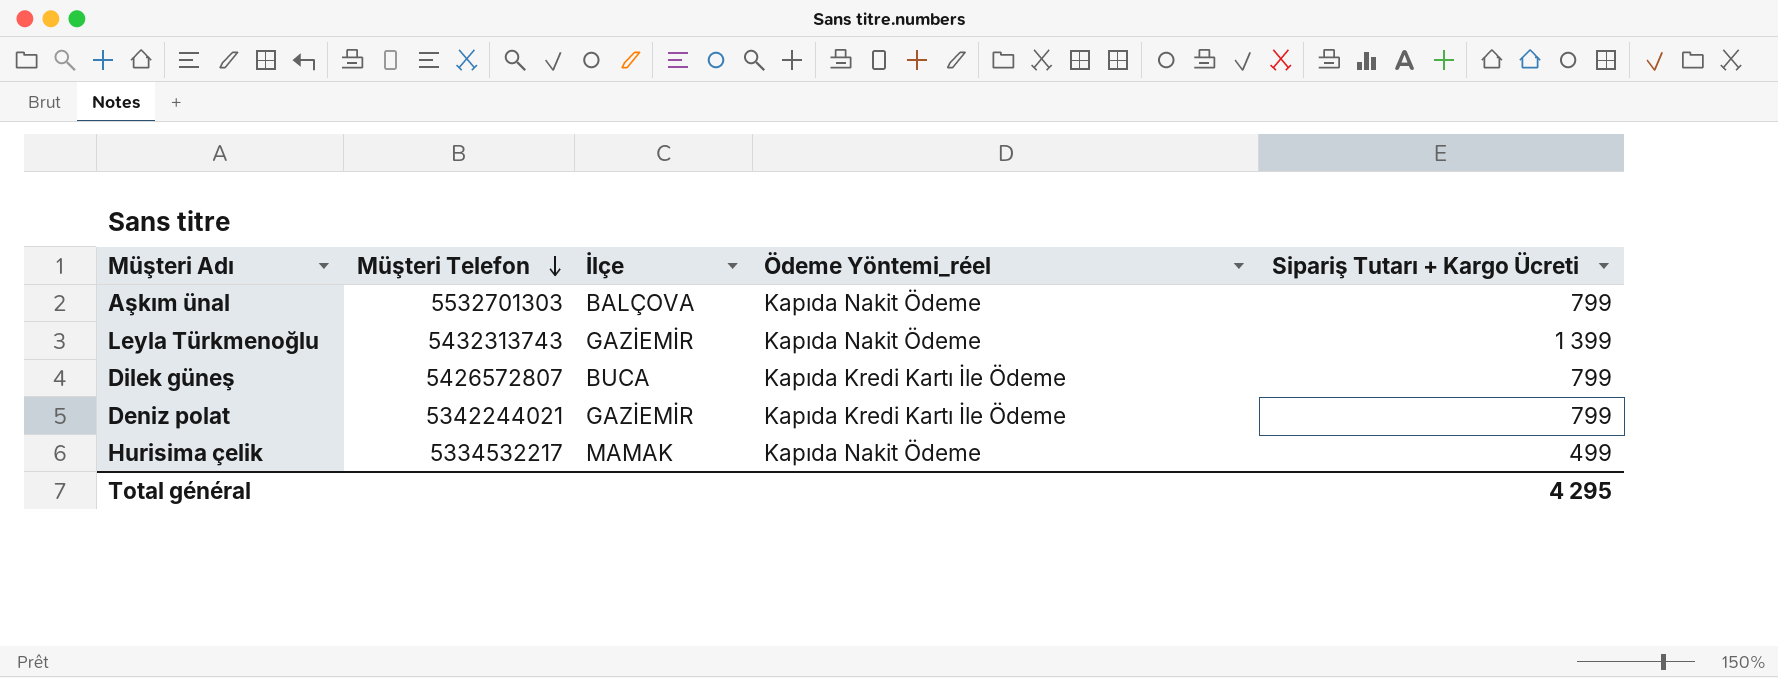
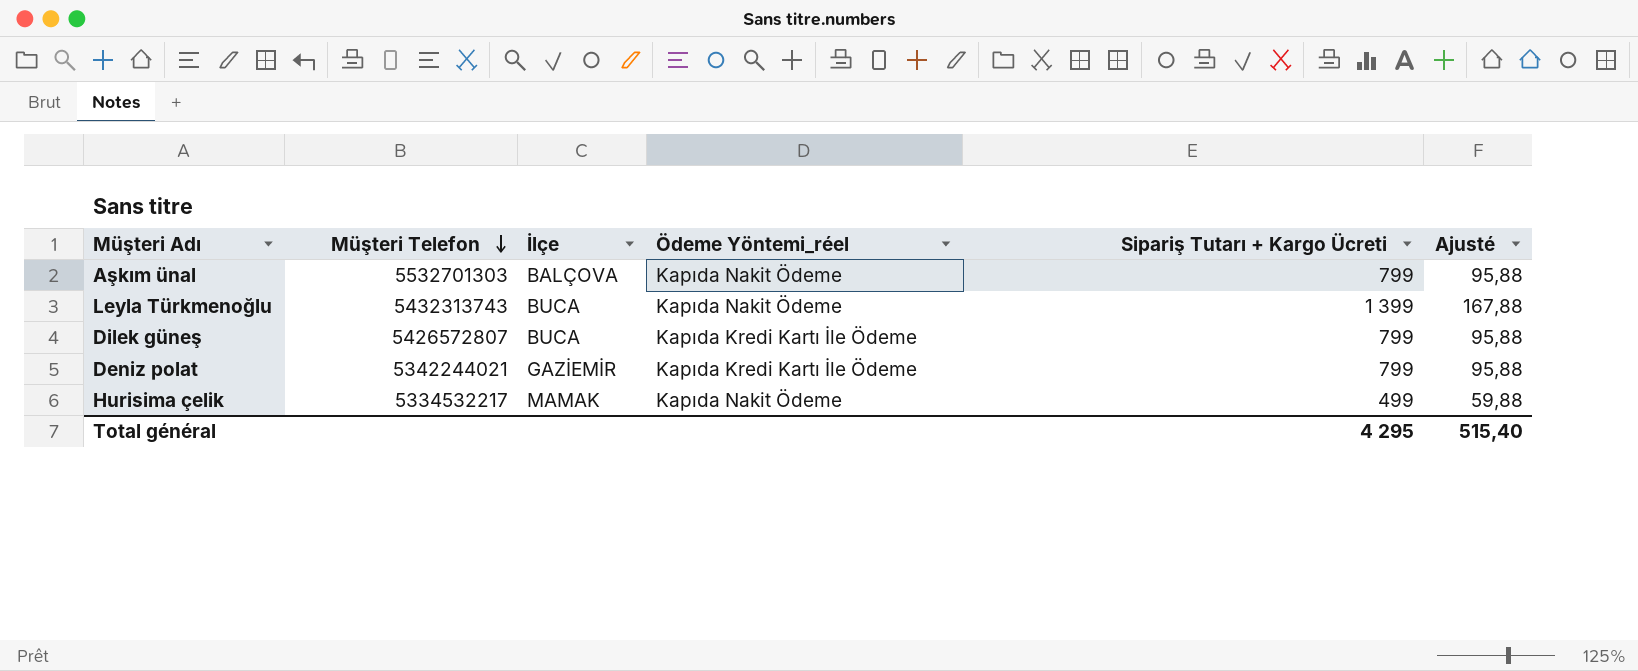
column Ajusté | formula: none -> [Sipariş Tutarı + Kargo Ücreti] * 0,12
Leyla Türkmenoğlu | İlçe: GAZİEMİR -> BUCA

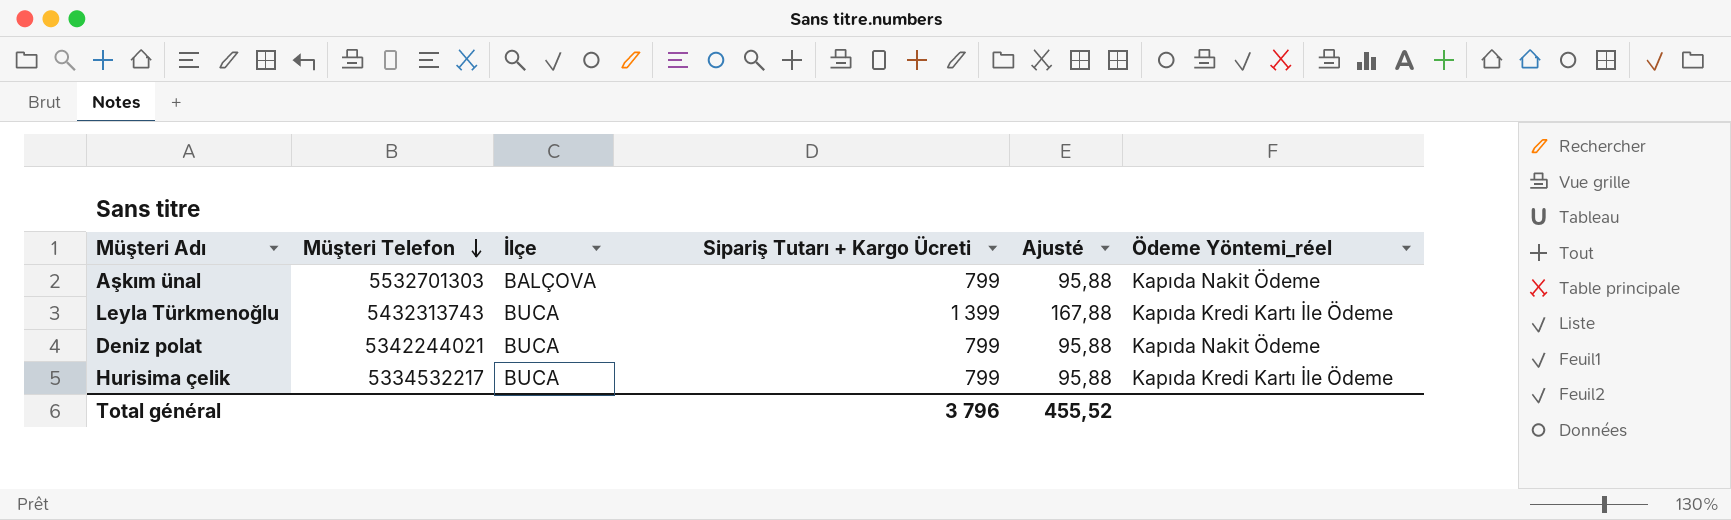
column Ödeme Yöntemi_réel | position: 4 -> 6
row Dilek güneş: 5426572807 | BUCA | Kapıda Kredi Kartı İle Ödeme | 799 | 95,88 -> none
Leyla Türkmenoğlu | Ödeme Yöntemi_réel: Kapıda Nakit Ödeme -> Kapıda Kredi Kartı İle Ödeme
Deniz polat | İlçe: GAZİEMİR -> BUCA
Deniz polat | Ödeme Yöntemi_réel: Kapıda Kredi Kartı İle Ödeme -> Kapıda Nakit Ödeme
Hurisima çelik | İlçe: MAMAK -> BUCA
Hurisima çelik | Sipariş Tutarı + Kargo Ücreti: 499 -> 799
Hurisima çelik | Ajusté: 59,88 -> 95,88
Hurisima çelik | Ödeme Yöntemi_réel: Kapıda Nakit Ödeme -> Kapıda Kredi Kartı İle Ödeme
Total général | Sipariş Tutarı + Kargo Ücreti: 4 295 -> 3 796
Total général | Ajusté: 515,40 -> 455,52

